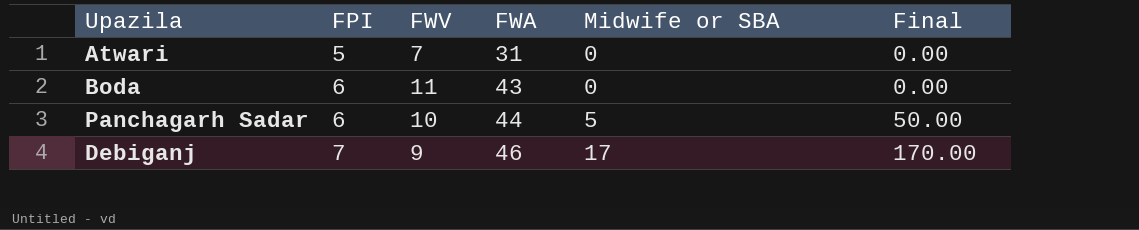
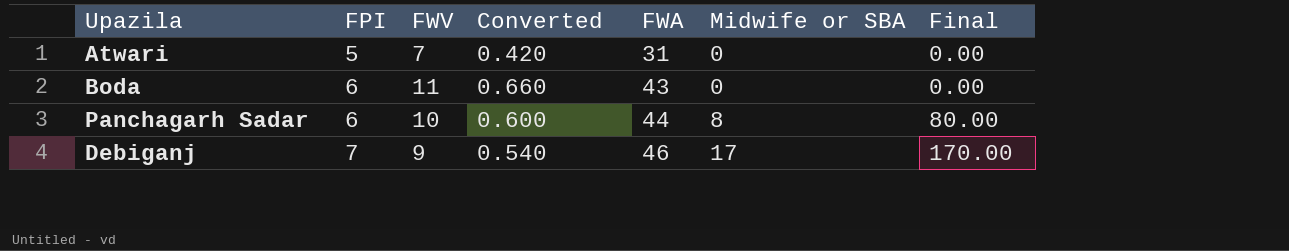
column Converted | formula: none -> [FWV] * 0.06
Panchagarh Sadar | Midwife or SBA: 5 -> 8
Panchagarh Sadar | Final: 50.00 -> 80.00

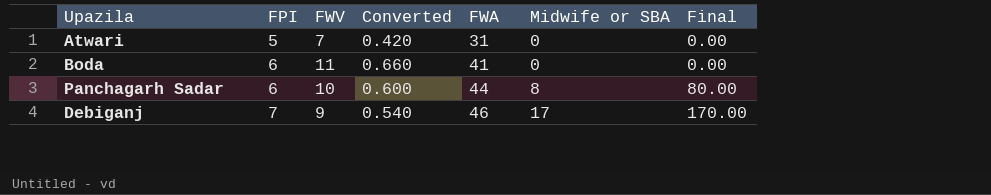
Boda | FWA: 43 -> 41

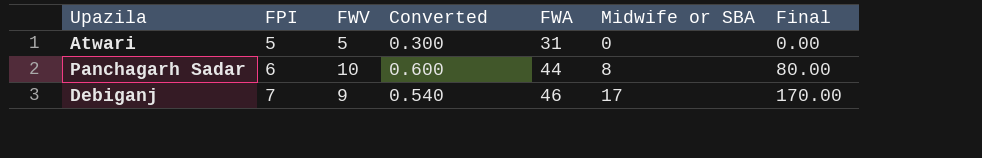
row Boda: 6 | 11 | 0.660 | 41 | 0 | 0.00 -> none
Atwari | FWV: 7 -> 5
Atwari | Converted: 0.420 -> 0.300

